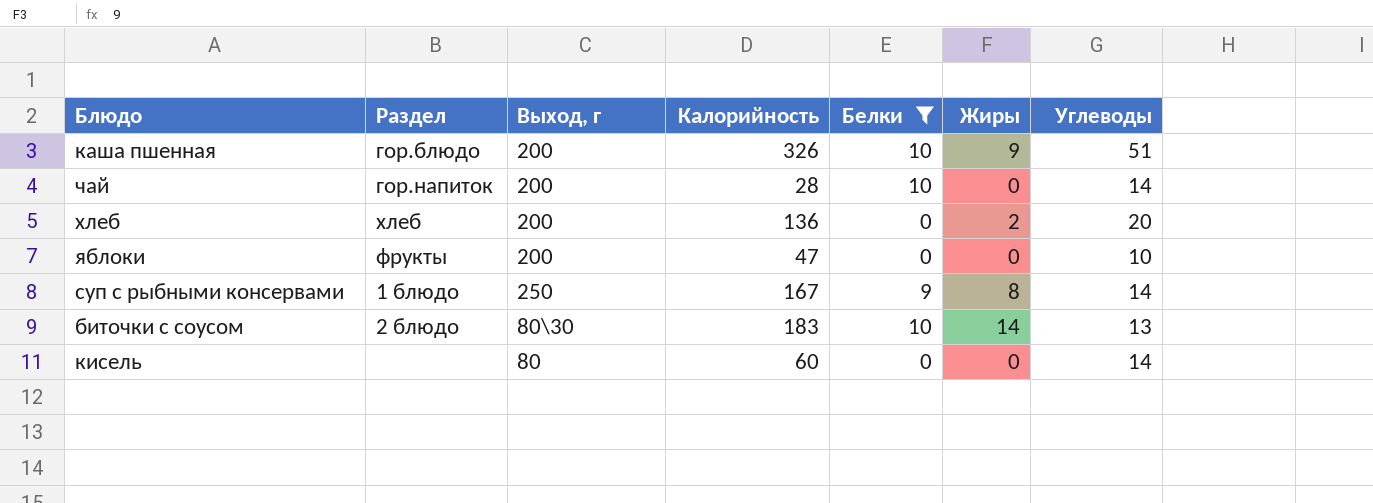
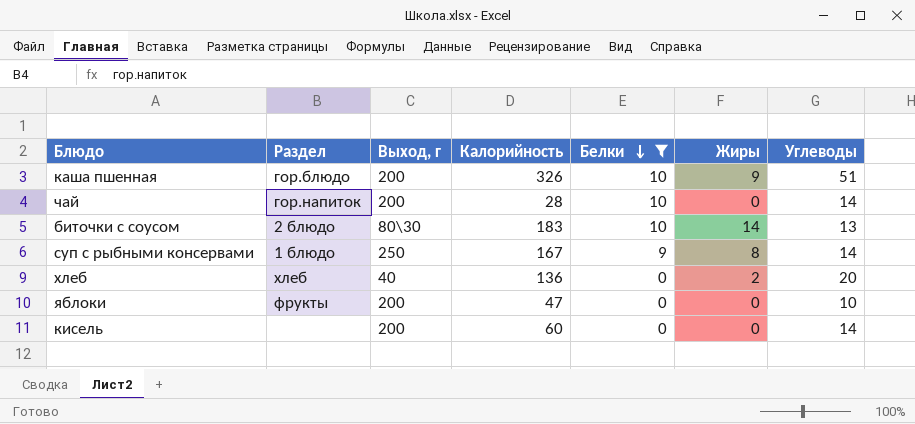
row order: none -> Белки descending
хлеб | Выход, г: 200 -> 40
кисель | Выход, г: 80 -> 200

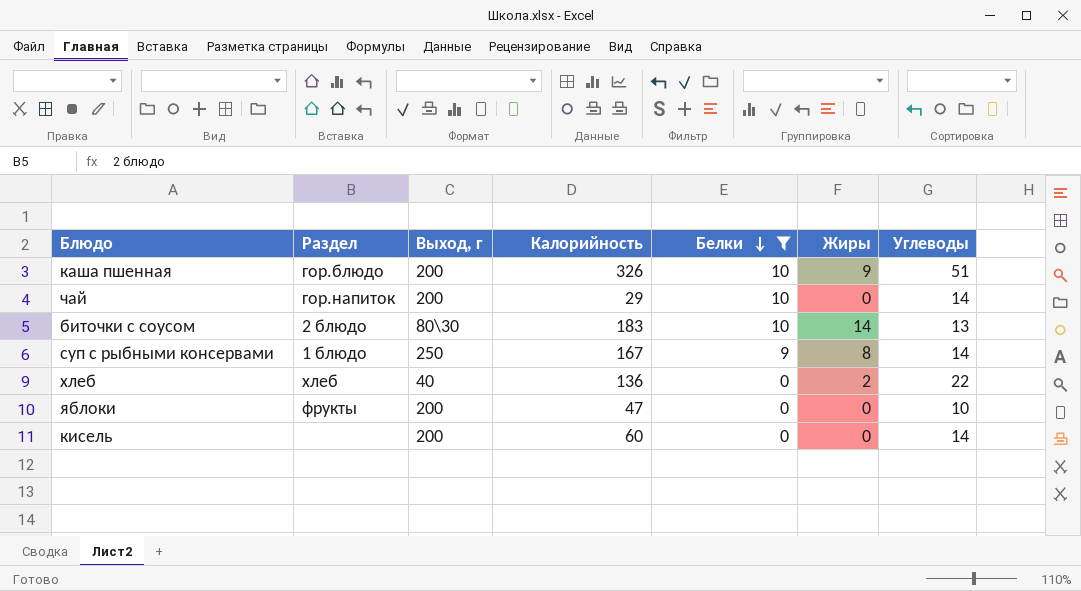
чай | Калорийность: 28 -> 29
хлеб | Углеводы: 20 -> 22

